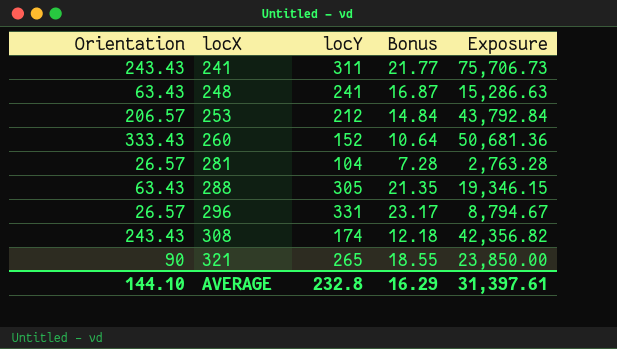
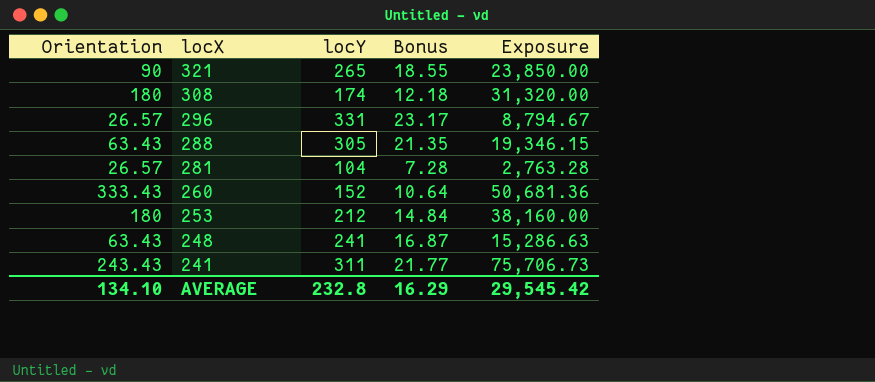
row order: locX ascending -> locX descending
308 | Orientation: 243.43 -> 180
308 | Exposure: 42,356.82 -> 31,320.00
253 | Orientation: 206.57 -> 180
253 | Exposure: 43,792.84 -> 38,160.00
AVERAGE | Orientation: 144.10 -> 134.10
AVERAGE | Exposure: 31,397.61 -> 29,545.42

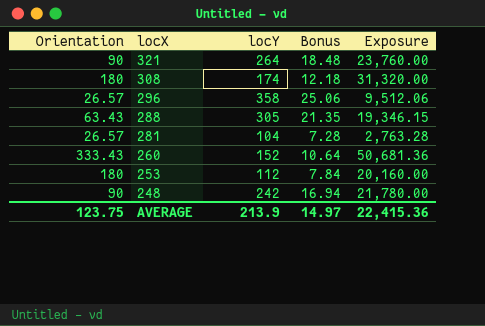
row 241: 243.43 | 311 | 21.77 | 75,706.73 -> none
321 | locY: 265 -> 264
321 | Bonus: 18.55 -> 18.48
321 | Exposure: 23,850.00 -> 23,760.00
296 | locY: 331 -> 358
296 | Bonus: 23.17 -> 25.06
296 | Exposure: 8,794.67 -> 9,512.06
253 | locY: 212 -> 112
253 | Bonus: 14.84 -> 7.84
253 | Exposure: 38,160.00 -> 20,160.00
248 | Orientation: 63.43 -> 90
248 | locY: 241 -> 242
248 | Bonus: 16.87 -> 16.94
248 | Exposure: 15,286.63 -> 21,780.00
AVERAGE | Orientation: 134.10 -> 123.75
AVERAGE | locY: 232.8 -> 213.9
AVERAGE | Bonus: 16.29 -> 14.97
AVERAGE | Exposure: 29,545.42 -> 22,415.36

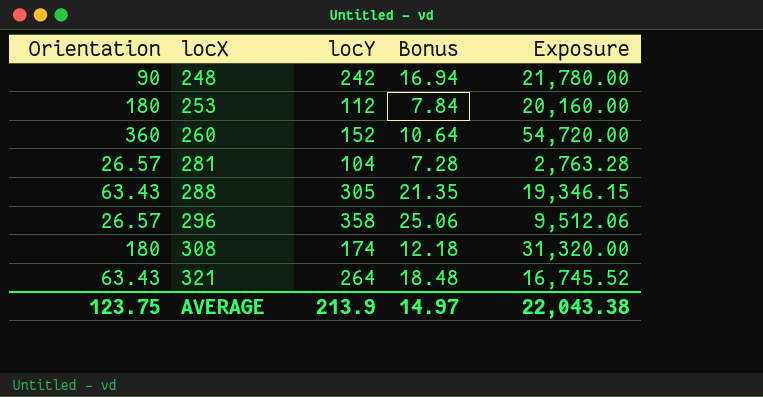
row order: locX descending -> locX ascending
260 | Orientation: 333.43 -> 360
260 | Exposure: 50,681.36 -> 54,720.00
321 | Orientation: 90 -> 63.43
321 | Exposure: 23,760.00 -> 16,745.52
AVERAGE | Exposure: 22,415.36 -> 22,043.38

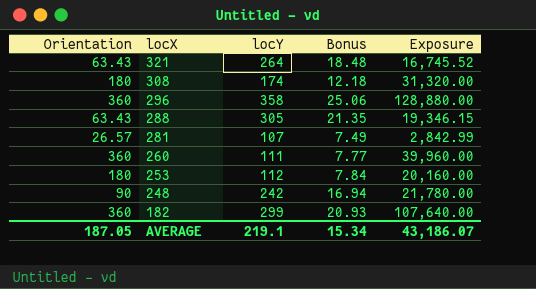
row order: locX ascending -> locX descending
296 | Orientation: 26.57 -> 360
296 | Exposure: 9,512.06 -> 128,880.00
281 | locY: 104 -> 107
281 | Bonus: 7.28 -> 7.49
281 | Exposure: 2,763.28 -> 2,842.99
260 | locY: 152 -> 111
260 | Bonus: 10.64 -> 7.77
260 | Exposure: 54,720.00 -> 39,960.00
row 182: none -> 360 | 299 | 20.93 | 107,640.00
AVERAGE | Orientation: 123.75 -> 187.05
AVERAGE | locY: 213.9 -> 219.1
AVERAGE | Bonus: 14.97 -> 15.34
AVERAGE | Exposure: 22,043.38 -> 43,186.07

